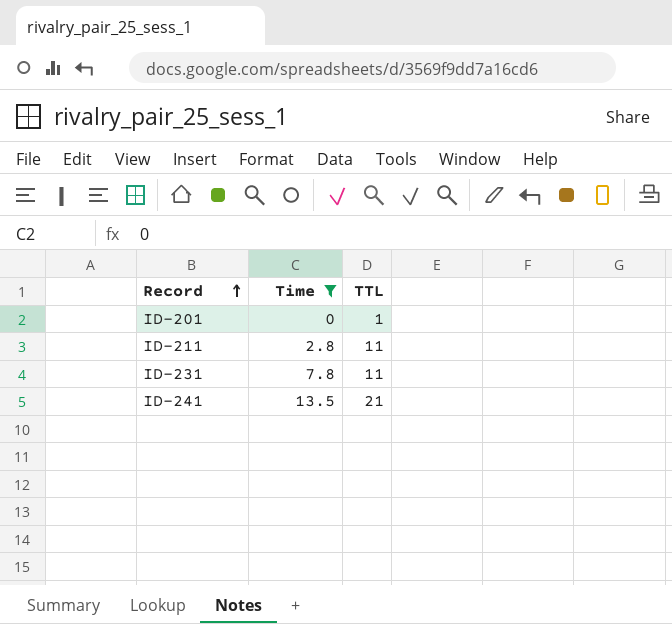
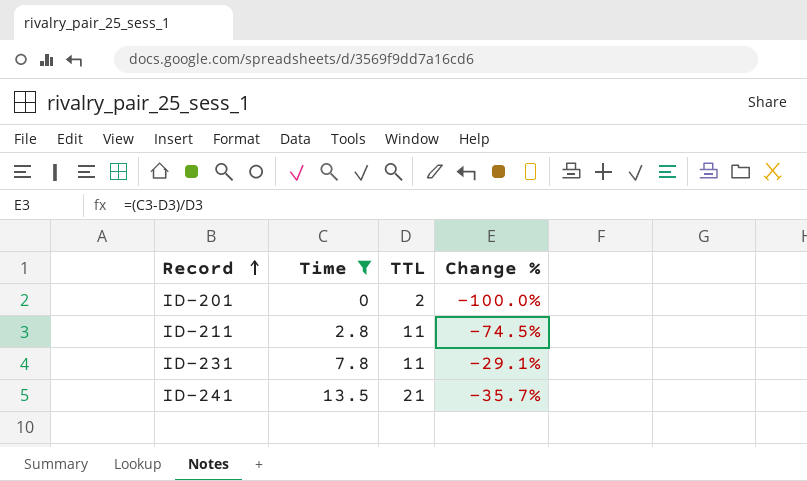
column Change % | formula: none -> ([Time] - [TTL]) / [TTL]
ID-201 | TTL: 1 -> 2

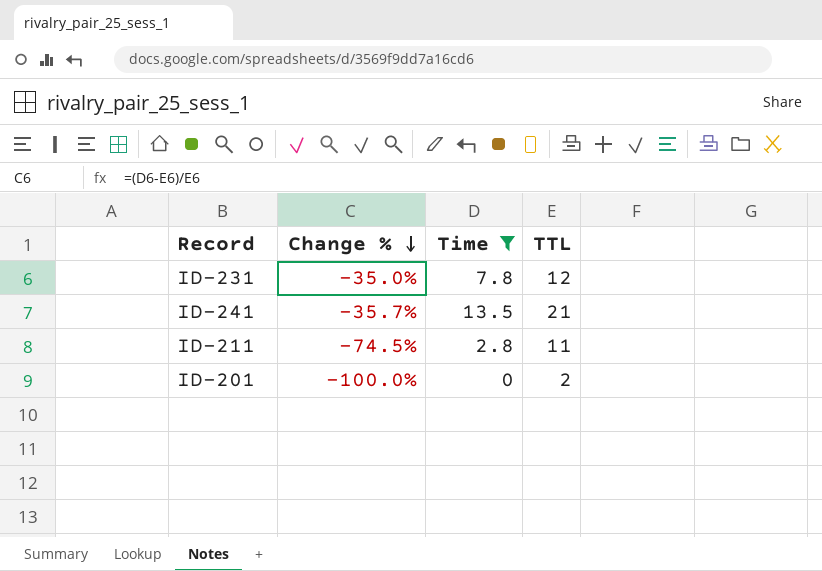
row order: Record ascending -> Change % descending
column Change % | position: 4 -> 2
ID-231 | Change %: -29.1% -> -35.0%
ID-231 | TTL: 11 -> 12

